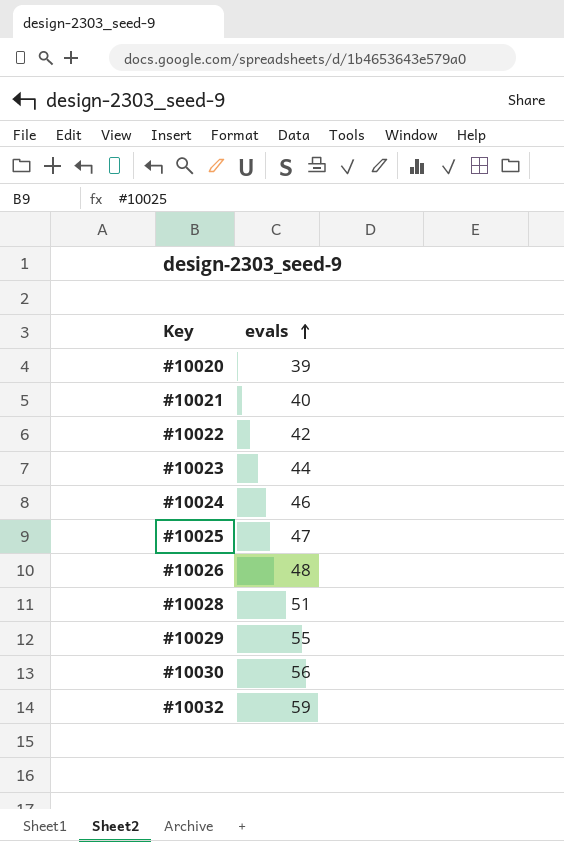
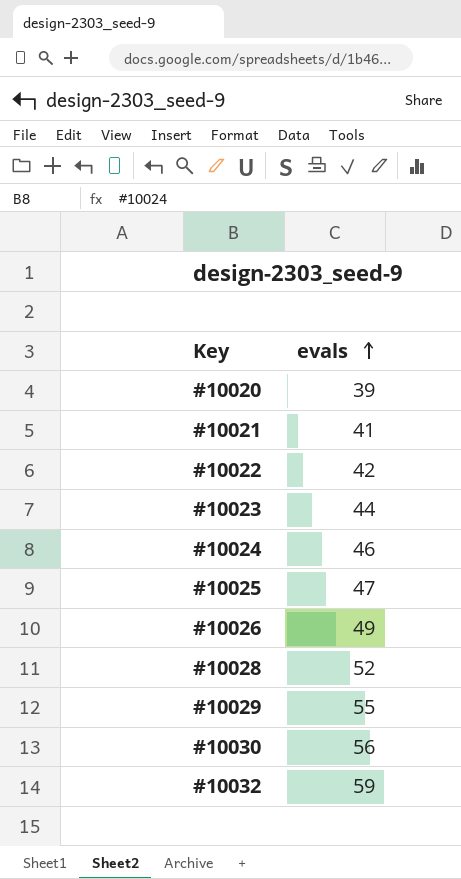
#10021 | evals: 40 -> 41
#10026 | evals: 48 -> 49
#10028 | evals: 51 -> 52

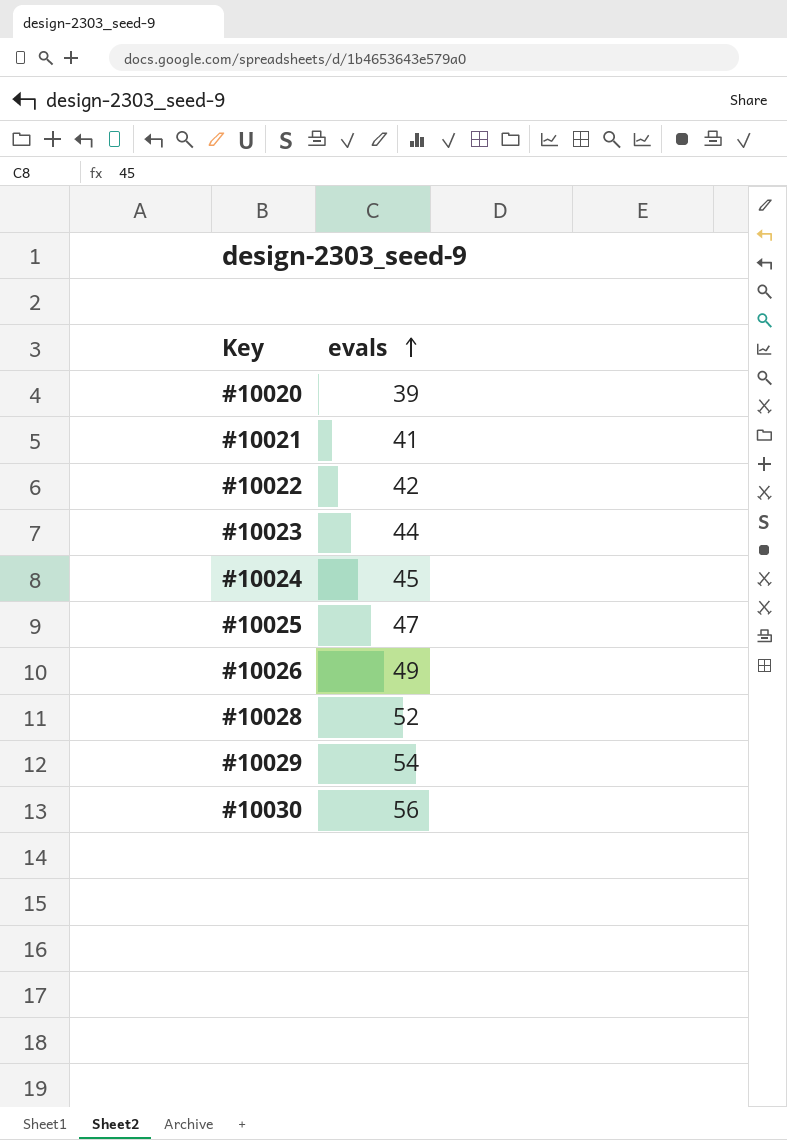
row #10032: 59 -> none
#10024 | evals: 46 -> 45
#10029 | evals: 55 -> 54

